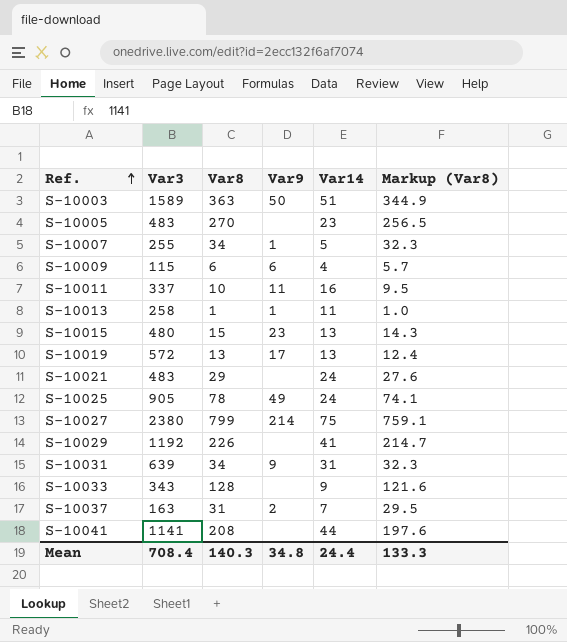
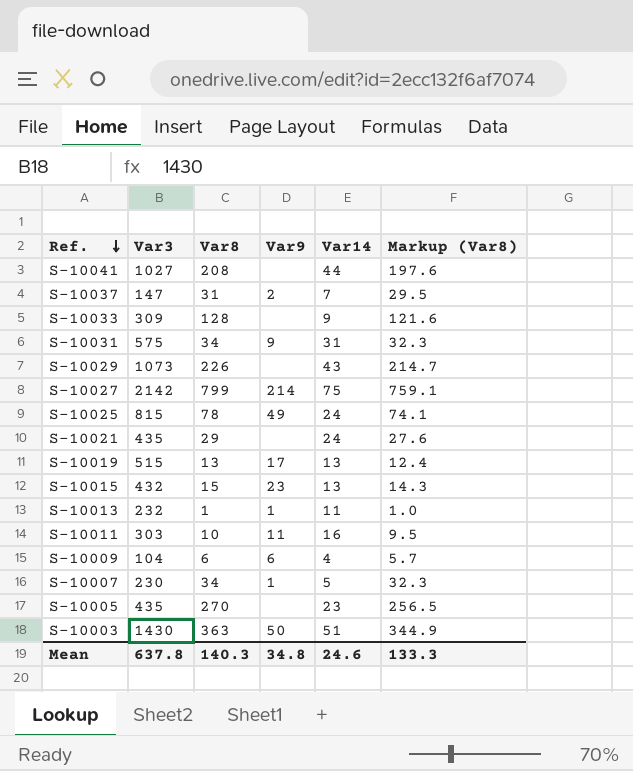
row order: Ref. ascending -> Ref. descending
S-10041 | Var3: 1141 -> 1027
S-10037 | Var3: 163 -> 147
S-10033 | Var3: 343 -> 309
S-10031 | Var3: 639 -> 575
S-10029 | Var3: 1192 -> 1073
S-10029 | Var14: 41 -> 43
S-10027 | Var3: 2380 -> 2142
S-10025 | Var3: 905 -> 815
S-10021 | Var3: 483 -> 435
S-10019 | Var3: 572 -> 515
S-10015 | Var3: 480 -> 432
S-10013 | Var3: 258 -> 232
S-10011 | Var3: 337 -> 303
S-10009 | Var3: 115 -> 104
S-10007 | Var3: 255 -> 230
S-10005 | Var3: 483 -> 435
S-10003 | Var3: 1589 -> 1430
Mean | Var3: 708.4 -> 637.8
Mean | Var14: 24.4 -> 24.6

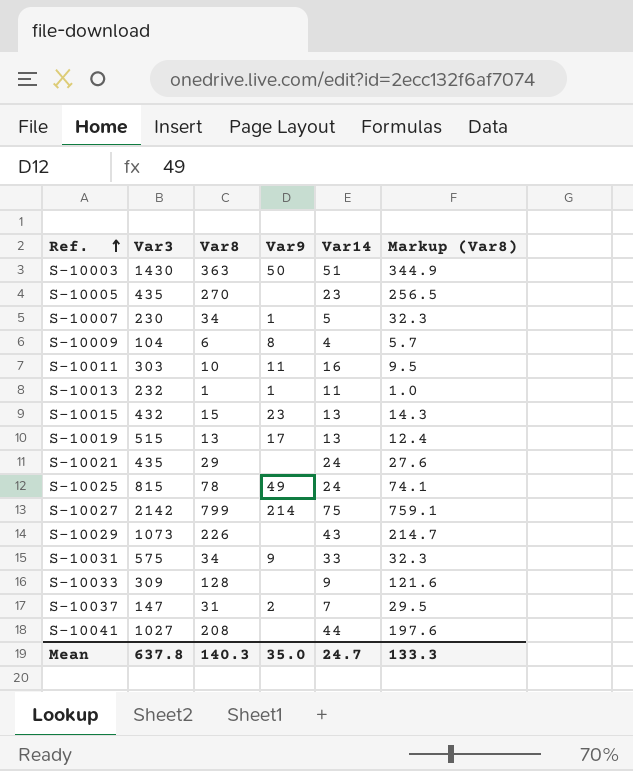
row order: Ref. descending -> Ref. ascending
S-10009 | Var9: 6 -> 8
S-10031 | Var14: 31 -> 33
Mean | Var9: 34.8 -> 35.0
Mean | Var14: 24.6 -> 24.7

